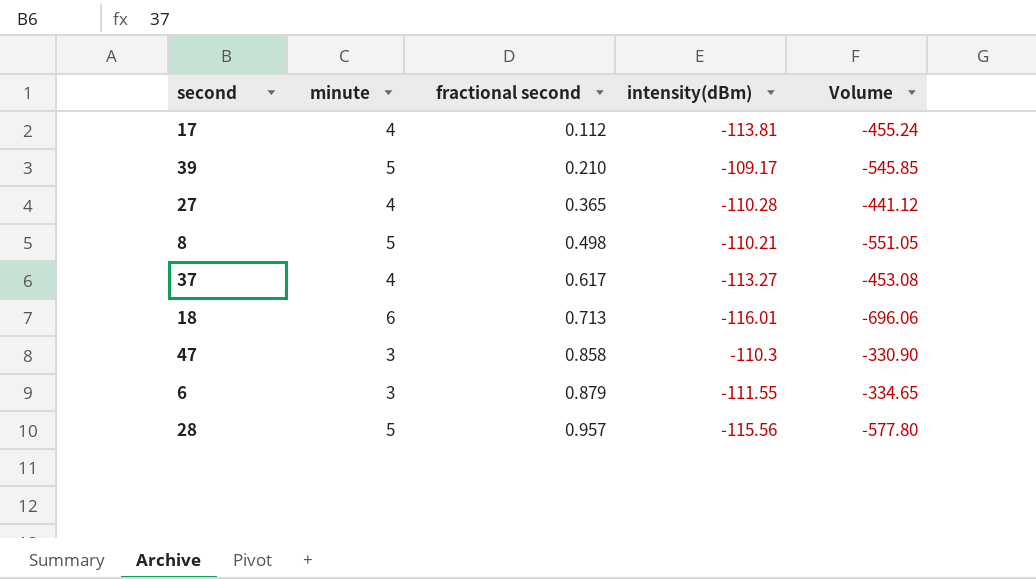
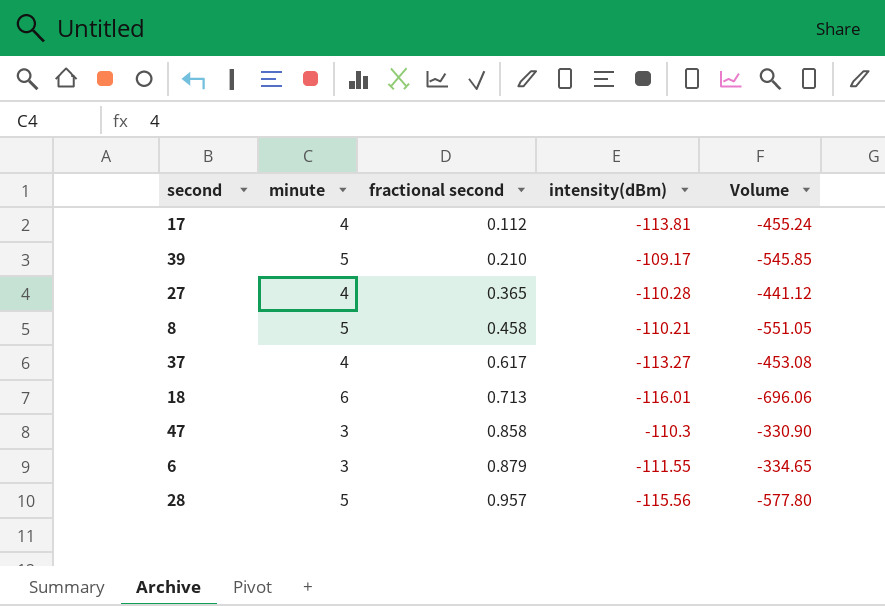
8 | fractional second: 0.498 -> 0.458

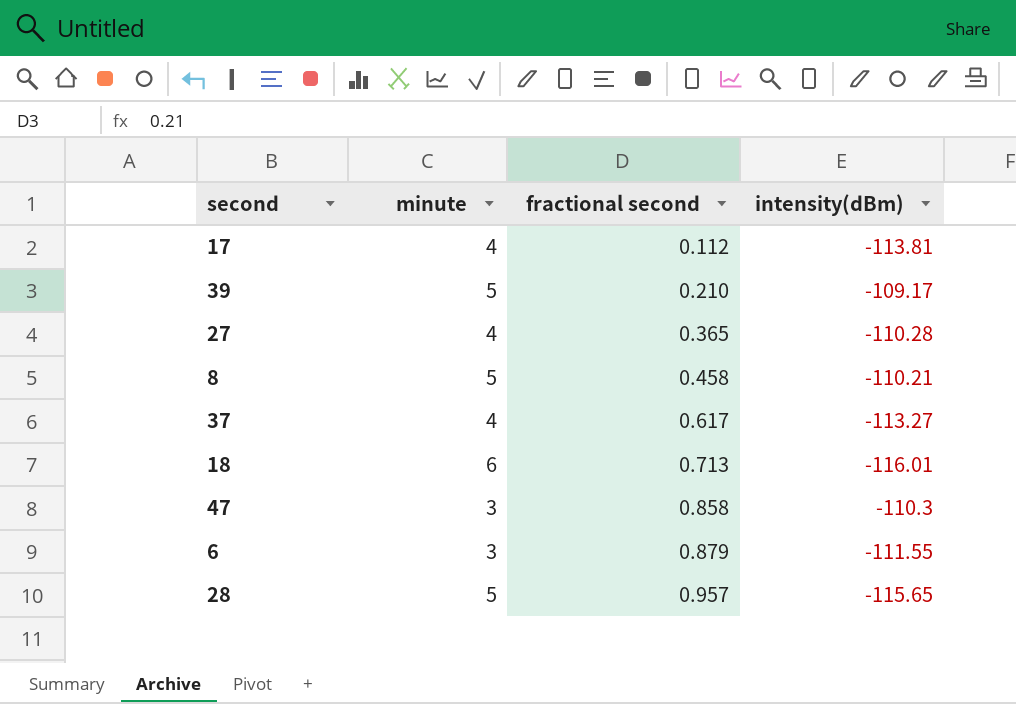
column Volume | formula: [minute] * [intensity(dBm)] -> none
28 | intensity(dBm): -115.56 -> -115.65

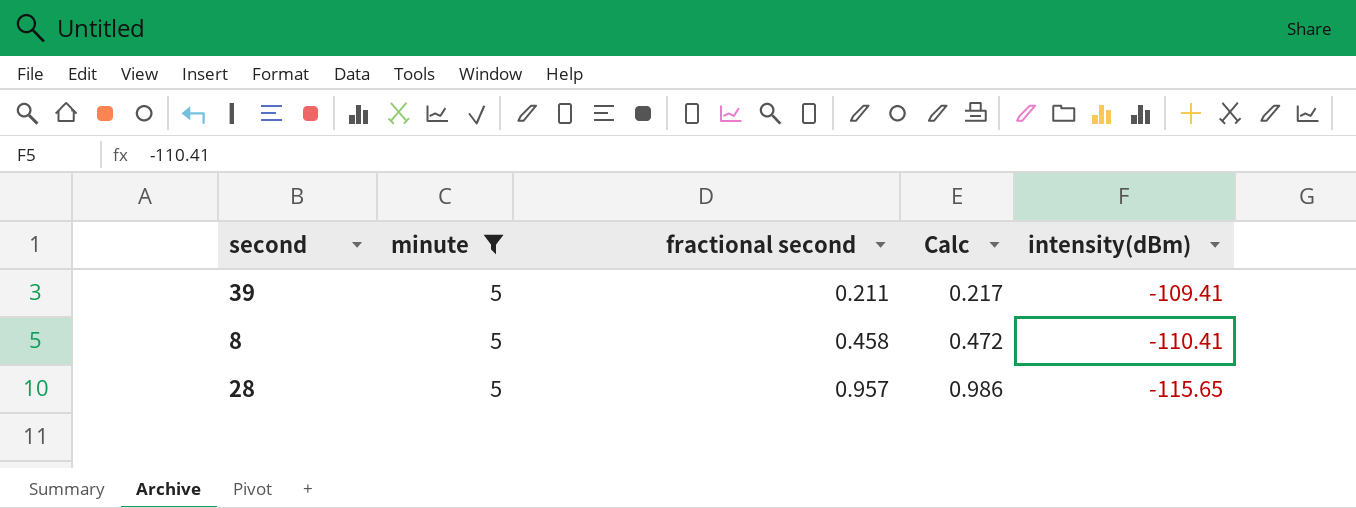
filter: none -> minute = 5
column Calc | formula: none -> [fractional second] * 1.03
39 | fractional second: 0.210 -> 0.211
39 | intensity(dBm): -109.17 -> -109.41
8 | intensity(dBm): -110.21 -> -110.41

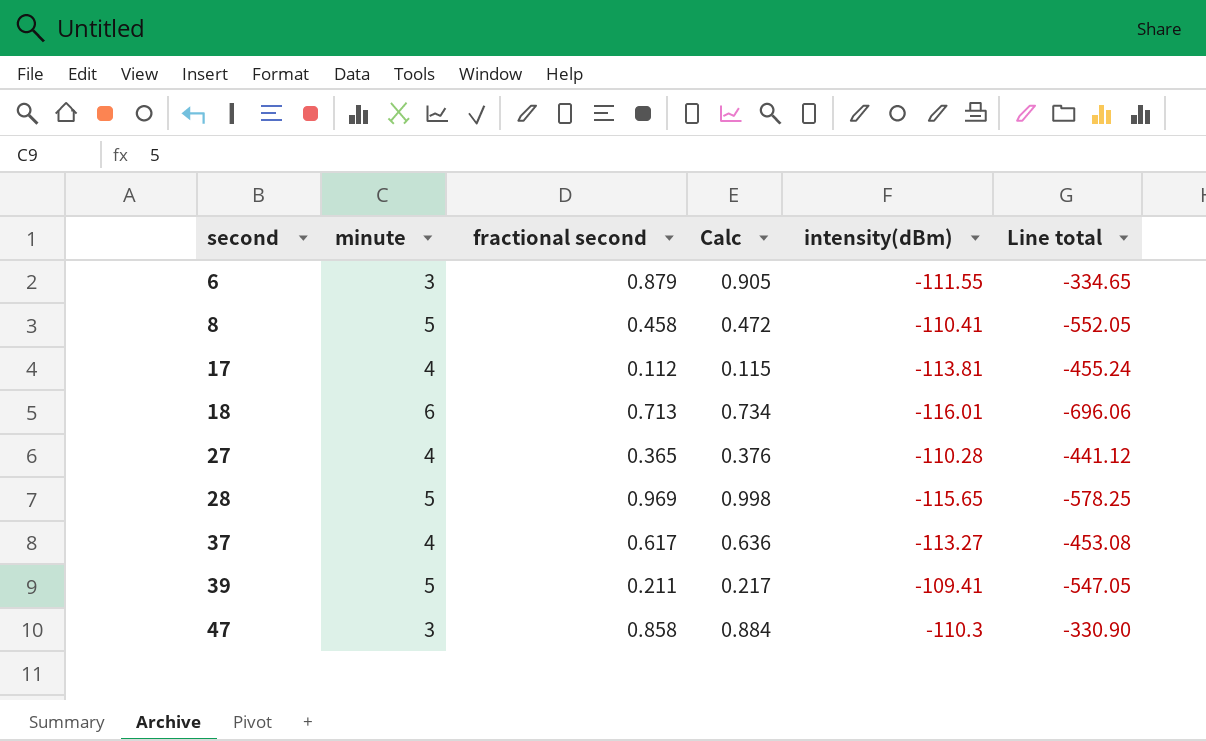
filter: minute = 5 -> none
row order: fractional second ascending -> second ascending
column Line total | formula: none -> [minute] * [intensity(dBm)]
28 | fractional second: 0.957 -> 0.969
28 | Calc: 0.986 -> 0.998

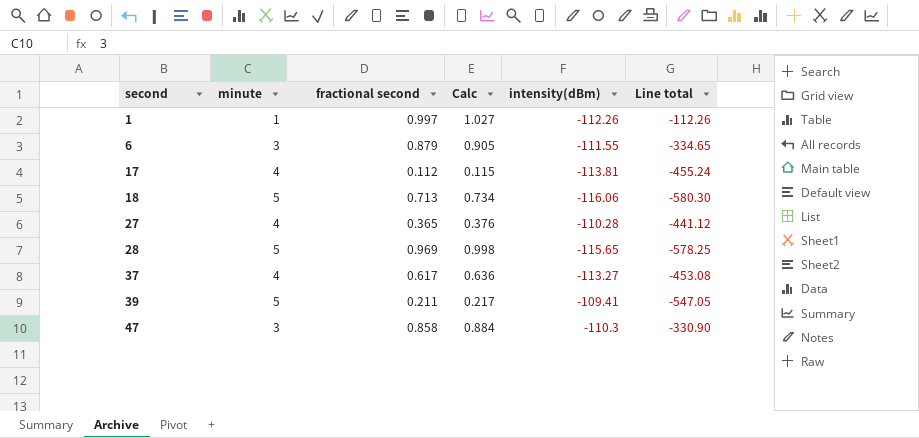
row 8: 5 | 0.458 | 0.472 | -110.41 | -552.05 -> none
row 1: none -> 1 | 0.997 | 1.027 | -112.26 | -112.26
18 | minute: 6 -> 5
18 | intensity(dBm): -116.01 -> -116.06
18 | Line total: -696.06 -> -580.30

